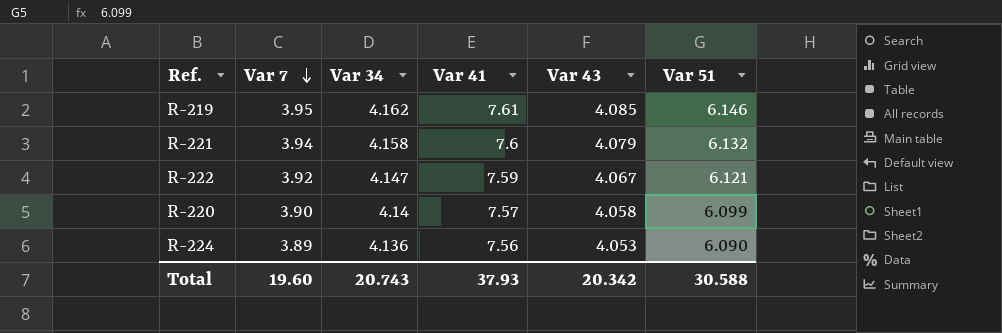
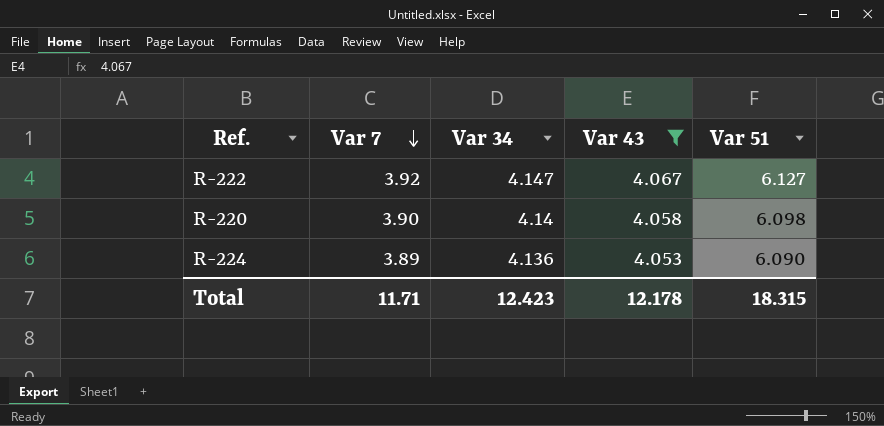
filter: none -> Var 43 <= 4.067
column Var 41 | position: 4 -> none
R-222 | Var 51: 6.121 -> 6.127
R-220 | Var 51: 6.099 -> 6.098
Total | Var 7: 19.60 -> 11.71
Total | Var 34: 20.743 -> 12.423
Total | Var 43: 20.342 -> 12.178
Total | Var 51: 30.588 -> 18.315

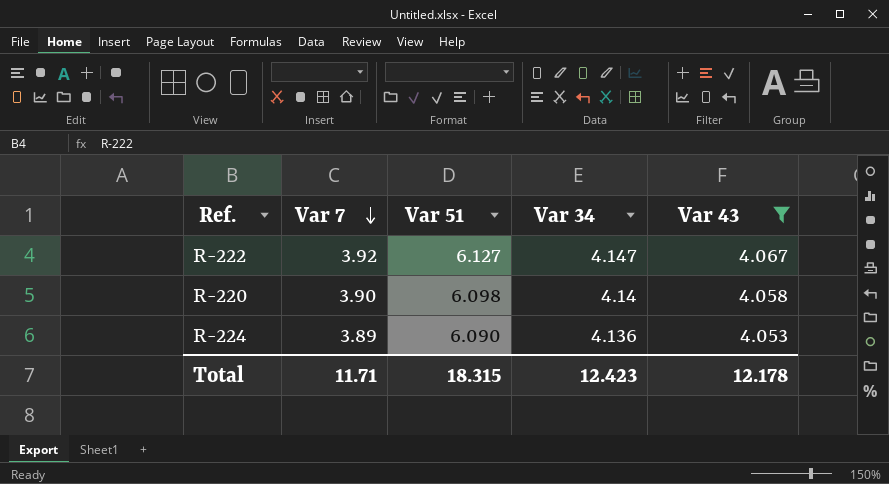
column Var 51 | position: 5 -> 3

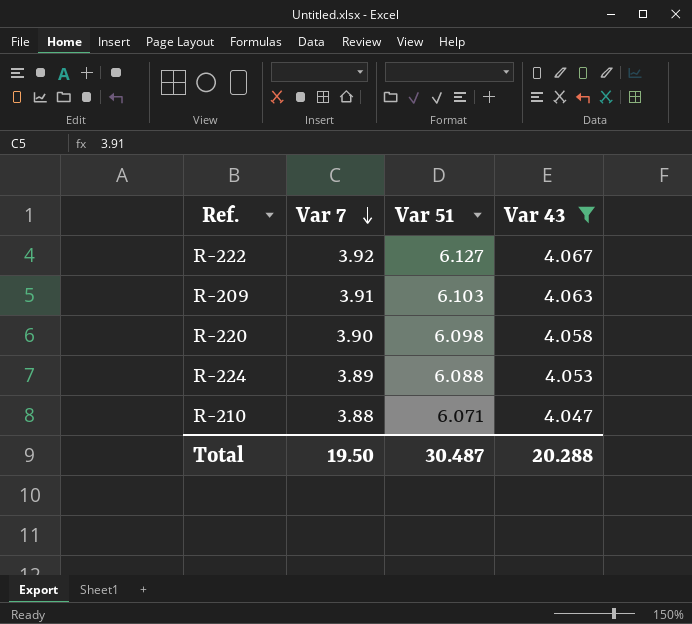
column Var 34 | position: 4 -> none
row R-209: none -> 3.91 | 6.103 | 4.063
R-224 | Var 51: 6.090 -> 6.088
row R-210: none -> 3.88 | 6.071 | 4.047
Total | Var 7: 11.71 -> 19.50
Total | Var 51: 18.315 -> 30.487
Total | Var 43: 12.178 -> 20.288

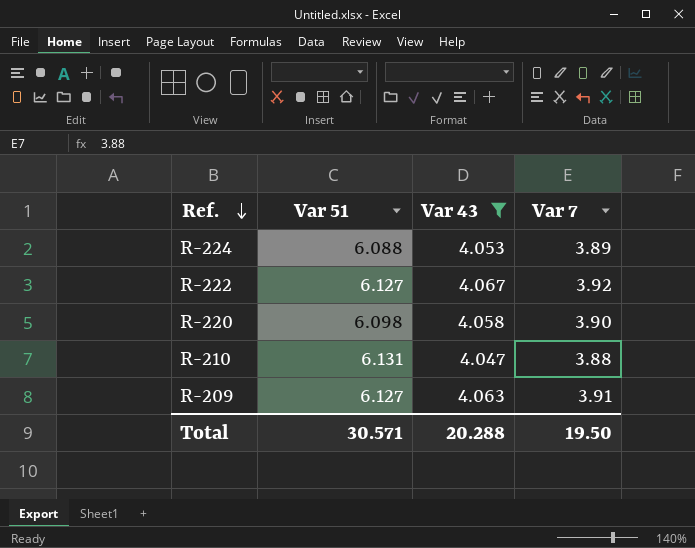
row order: Var 7 descending -> Ref. descending
column Var 7 | position: 2 -> 4
R-210 | Var 51: 6.071 -> 6.131
R-209 | Var 51: 6.103 -> 6.127
Total | Var 51: 30.487 -> 30.571

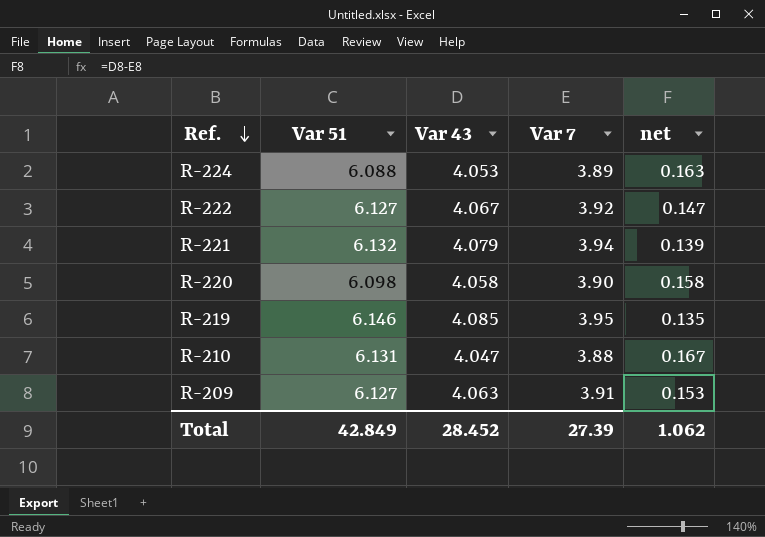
filter: Var 43 <= 4.067 -> none
column net | formula: none -> [Var 43] - [Var 7]
Total | Var 51: 30.571 -> 42.849
Total | Var 43: 20.288 -> 28.452
Total | Var 7: 19.50 -> 27.39

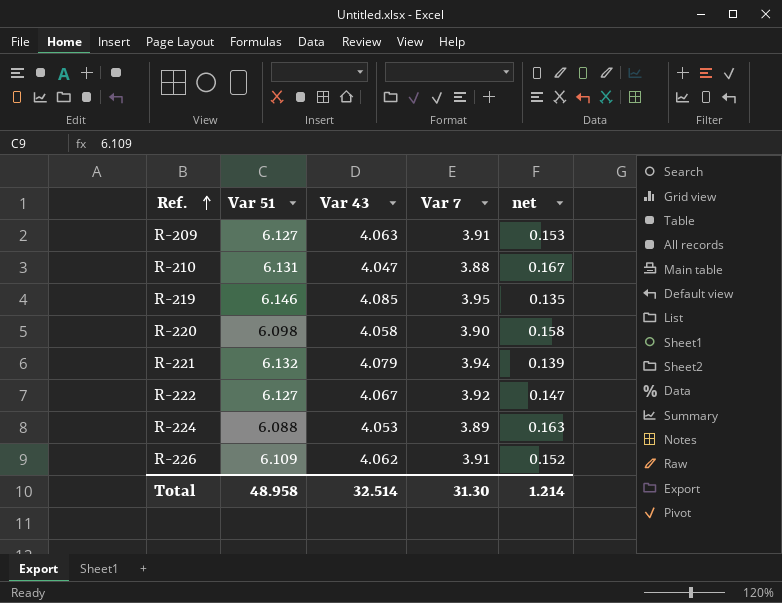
row order: Ref. descending -> Ref. ascending
row R-226: none -> 6.109 | 4.062 | 3.91 | 0.152
Total | Var 51: 42.849 -> 48.958
Total | Var 43: 28.452 -> 32.514
Total | Var 7: 27.39 -> 31.30
Total | net: 1.062 -> 1.214

